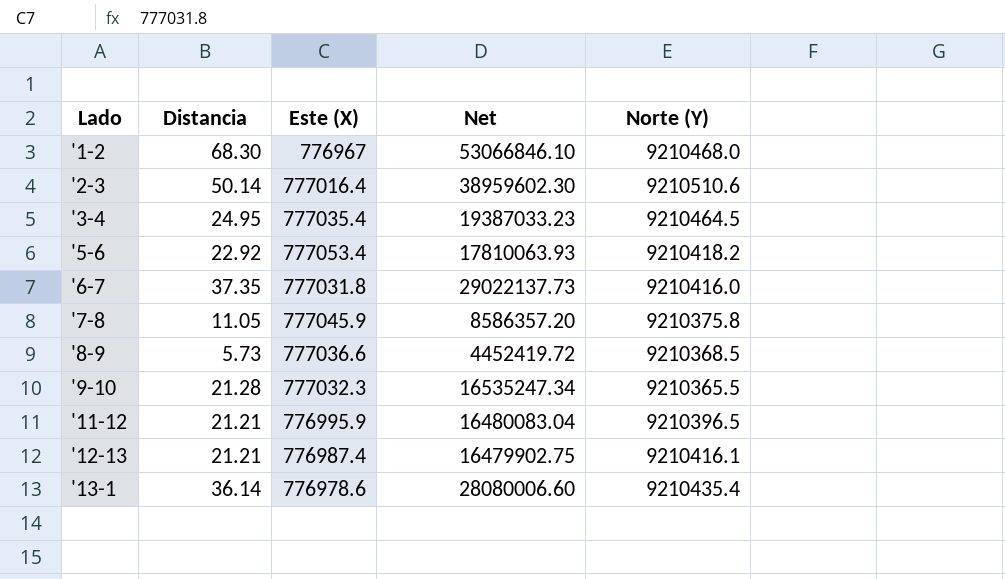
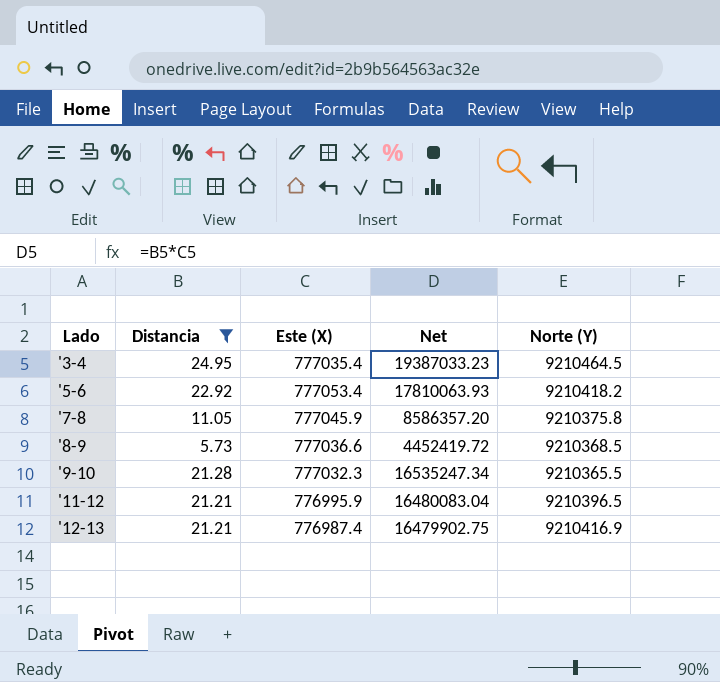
filter: none -> Distancia <= 24.95
'12-13 | Norte (Y): 9210416.1 -> 9210416.9

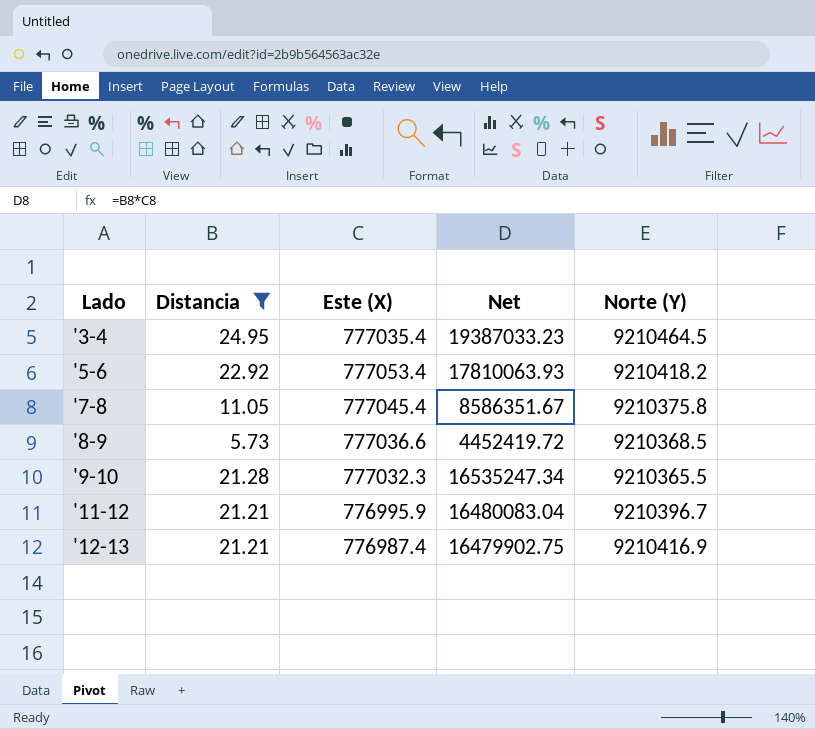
'7-8 | Este (X): 777045.9 -> 777045.4
'7-8 | Net: 8586357.20 -> 8586351.67
'11-12 | Norte (Y): 9210396.5 -> 9210396.7

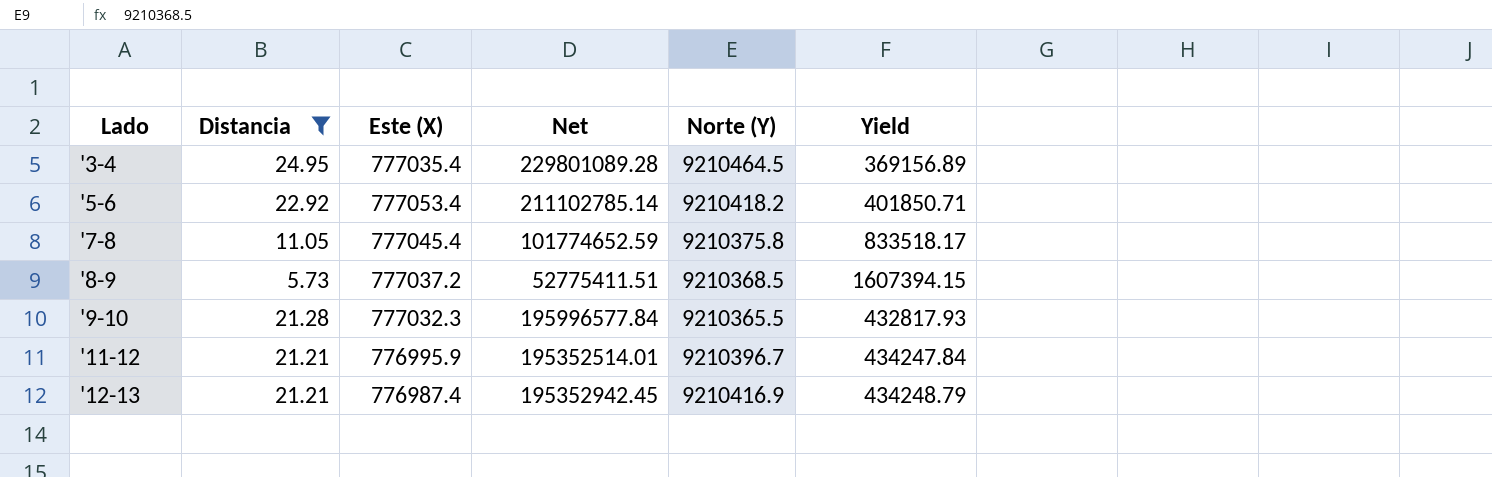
column Net | formula: [Distancia] * [Este (X)] -> [Distancia] * [Norte (Y)]
column Yield | formula: none -> [Norte (Y)] / [Distancia]
'8-9 | Este (X): 777036.6 -> 777037.2

